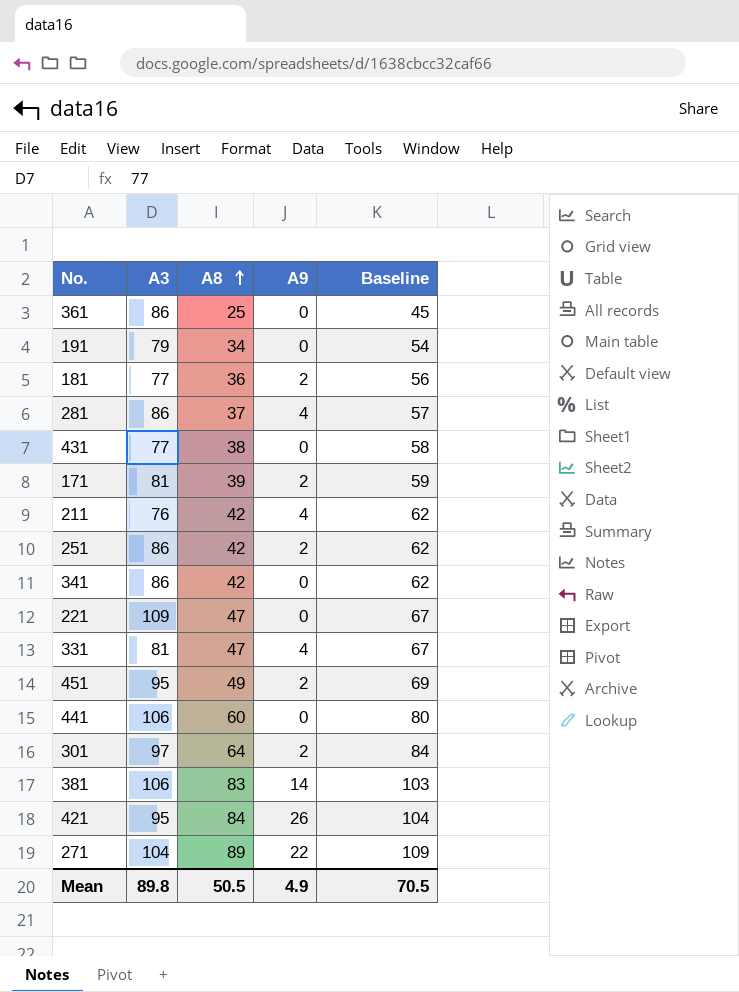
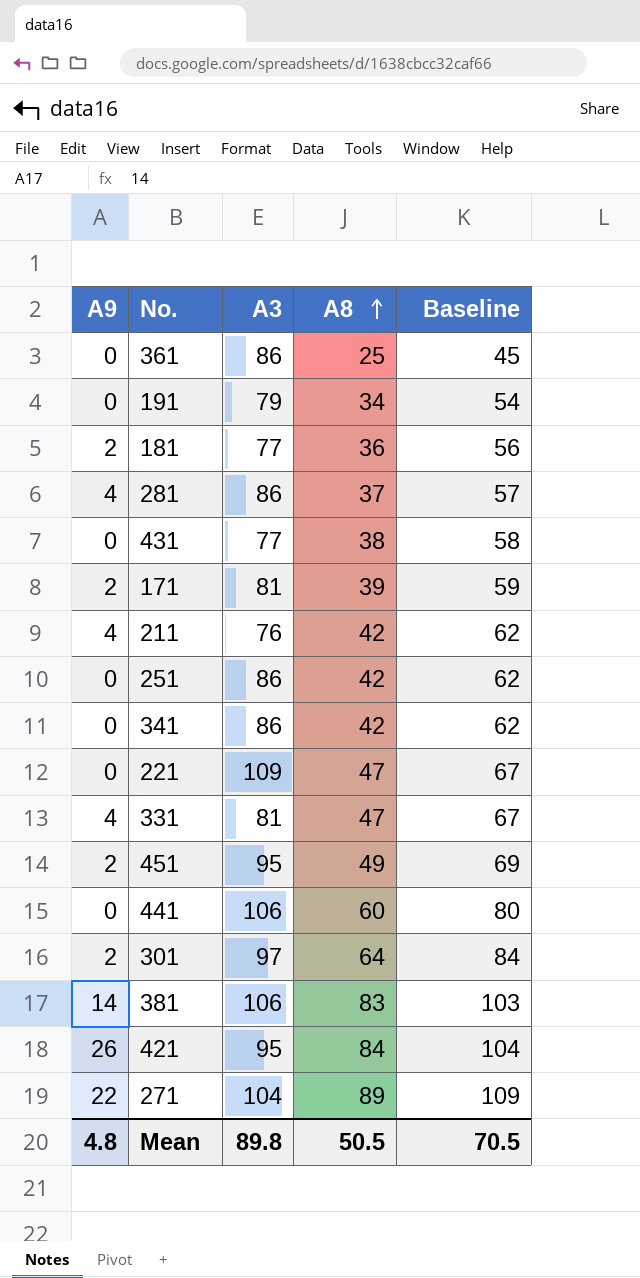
column A9 | position: 4 -> 1
251 | A9: 2 -> 0
Mean | A9: 4.9 -> 4.8

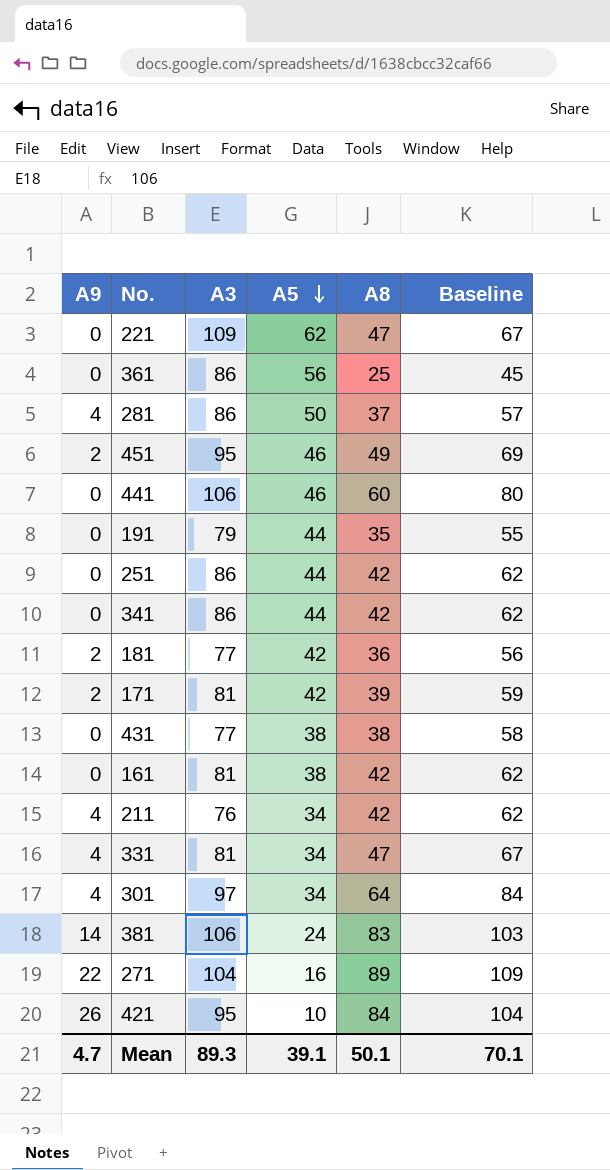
row order: A8 ascending -> A5 descending
column A5 | position: none -> 4
191 | A8: 34 -> 35
191 | Baseline: 54 -> 55
row 161: none -> 0 | 81 | 38 | 42 | 62
301 | A9: 2 -> 4
Mean | A9: 4.8 -> 4.7
Mean | A3: 89.8 -> 89.3
Mean | A8: 50.5 -> 50.1
Mean | Baseline: 70.5 -> 70.1

